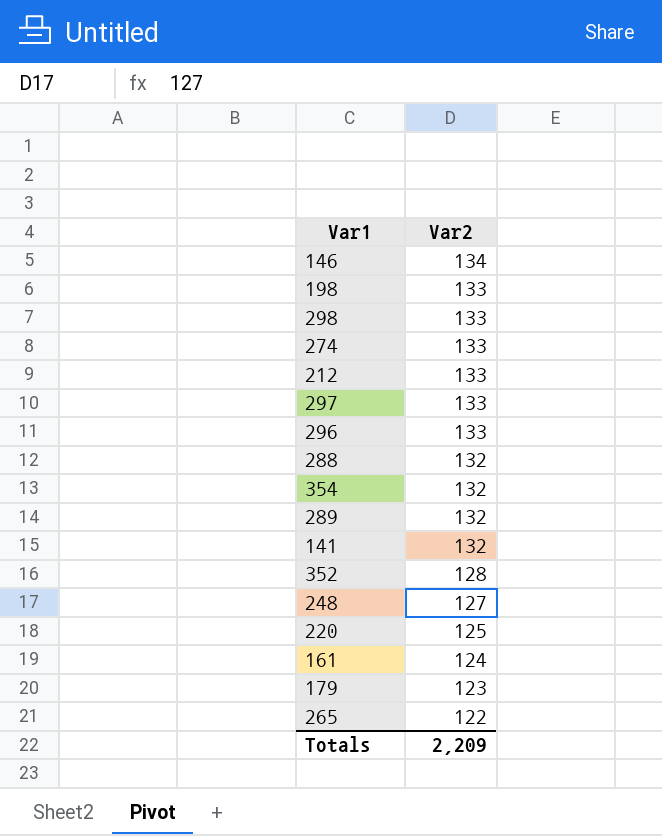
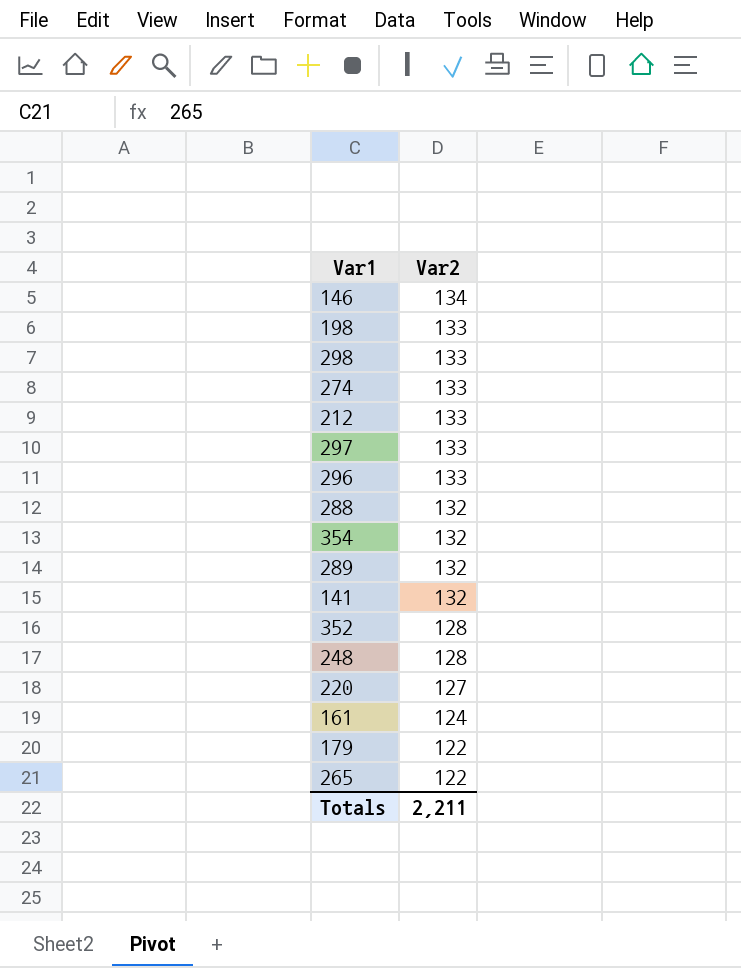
248 | Var2: 127 -> 128
220 | Var2: 125 -> 127
179 | Var2: 123 -> 122
Totals | Var2: 2,209 -> 2,211

